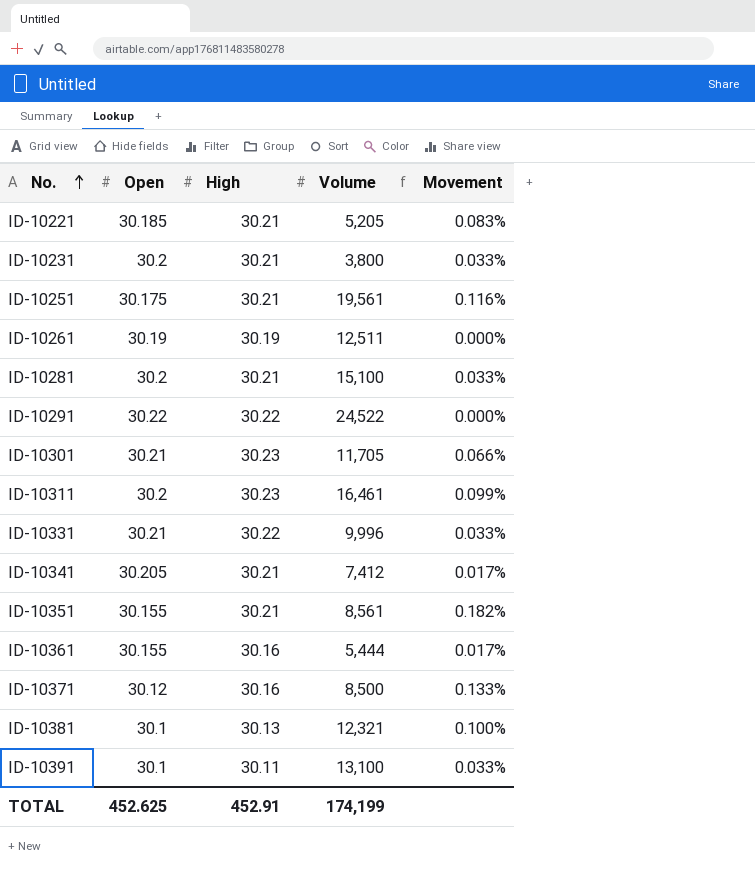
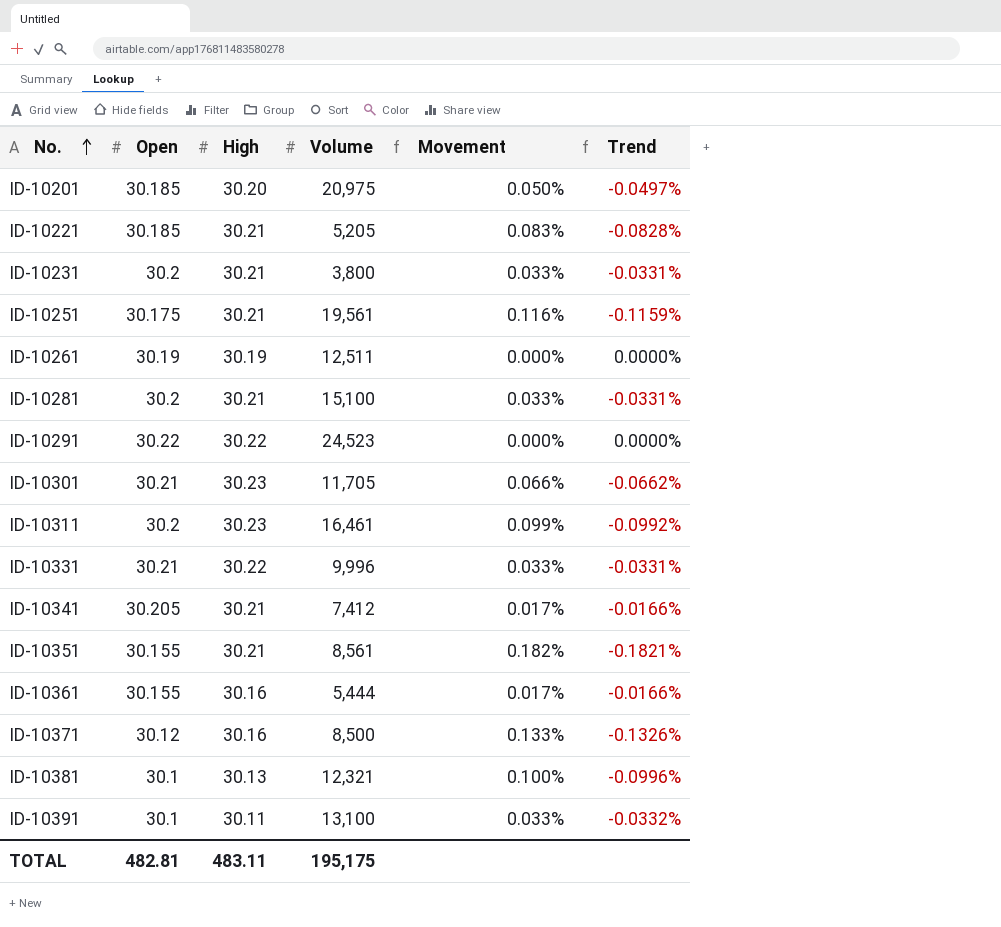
column Trend | formula: none -> ([Open] - [High]) / [High]
row ID-10201: none -> 30.185 | 30.20 | 20,975 | 0.050% | -0.0497%
ID-10291 | Volume: 24,522 -> 24,523
TOTAL | Open: 452.625 -> 482.81
TOTAL | High: 452.91 -> 483.11
TOTAL | Volume: 174,199 -> 195,175

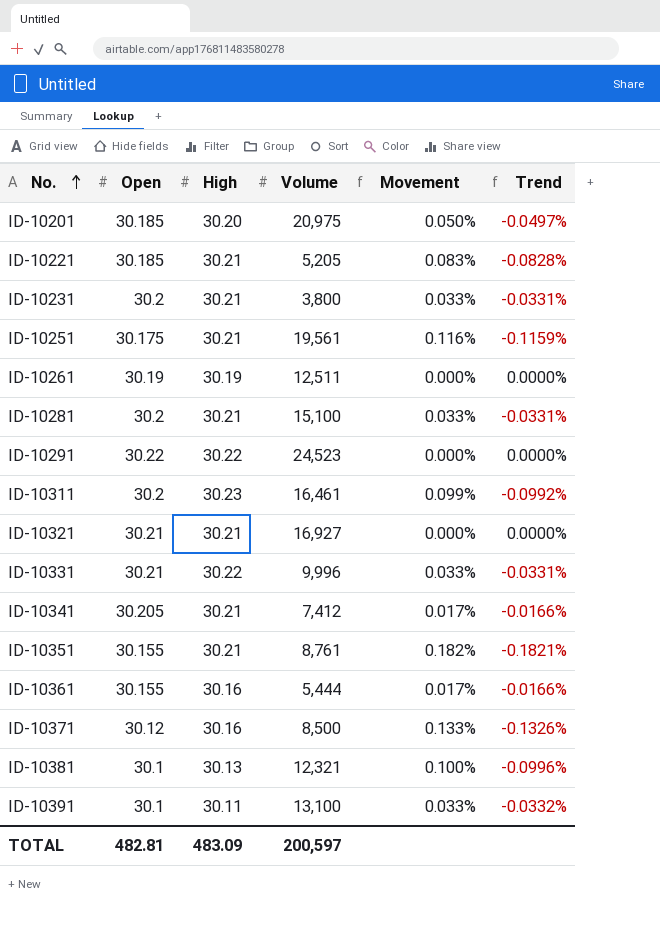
row ID-10301: 30.21 | 30.23 | 11,705 | 0.066% | -0.0662% -> none
row ID-10321: none -> 30.21 | 30.21 | 16,927 | 0.000% | 0.0000%
ID-10351 | Volume: 8,561 -> 8,761
TOTAL | High: 483.11 -> 483.09
TOTAL | Volume: 195,175 -> 200,597

